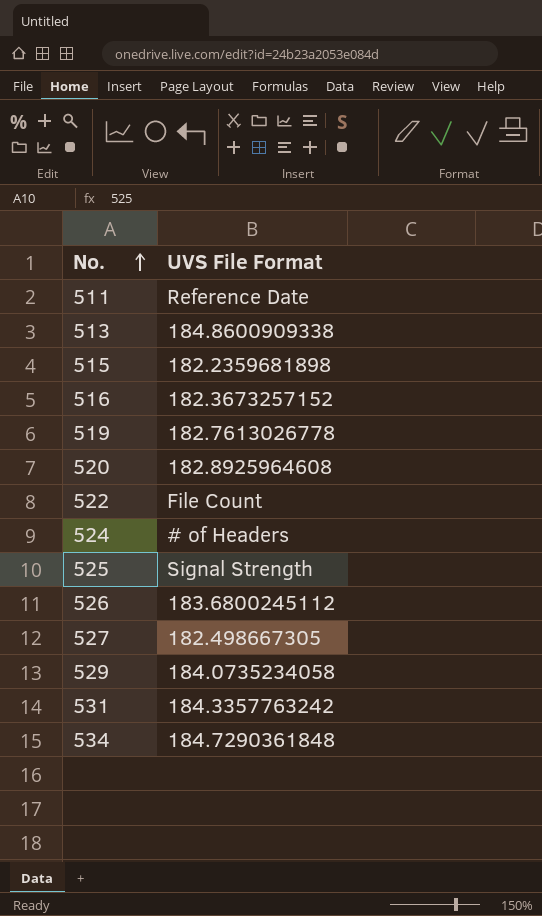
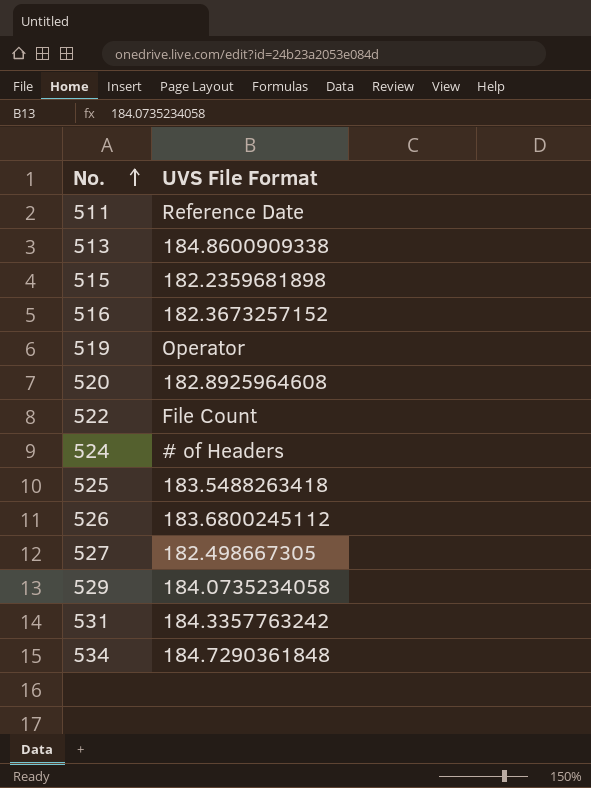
519 | UVS File Format: 182.7613026778 -> Operator
525 | UVS File Format: Signal Strength -> 183.5488263418

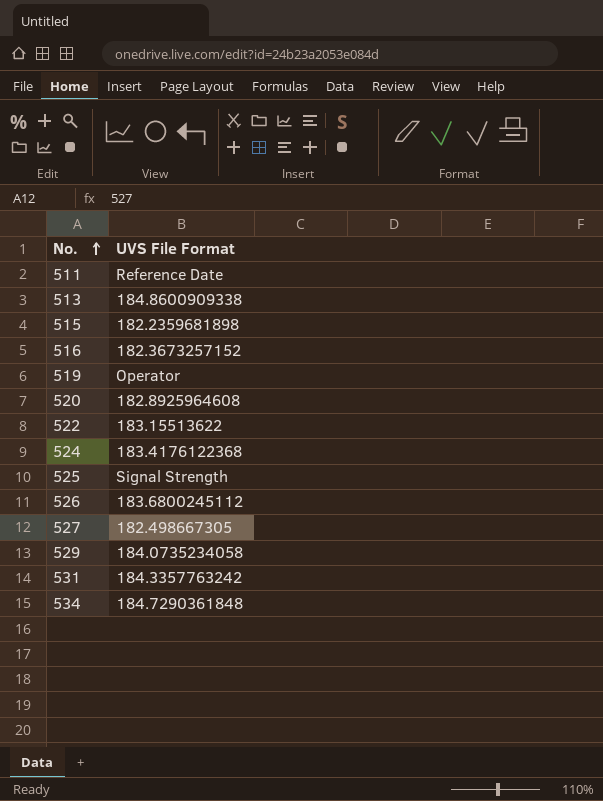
522 | UVS File Format: File Count -> 183.15513622
524 | UVS File Format: # of Headers -> 183.4176122368
525 | UVS File Format: 183.5488263418 -> Signal Strength

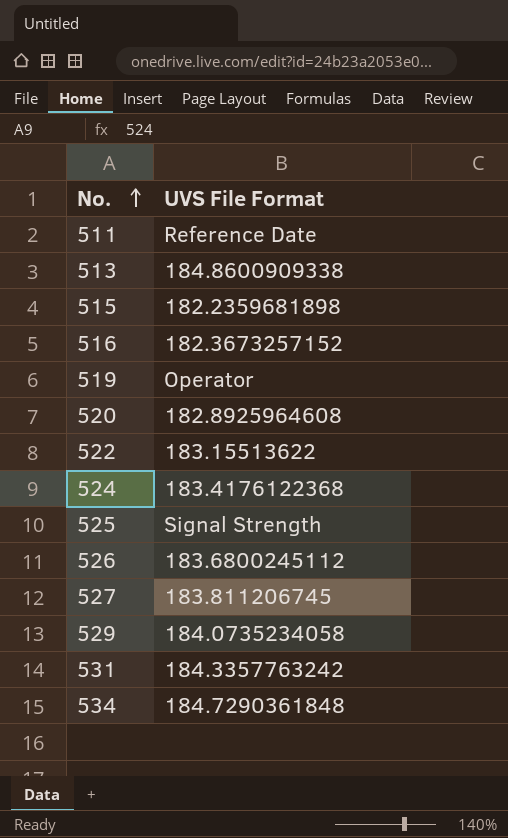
527 | UVS File Format: 182.498667305 -> 183.811206745

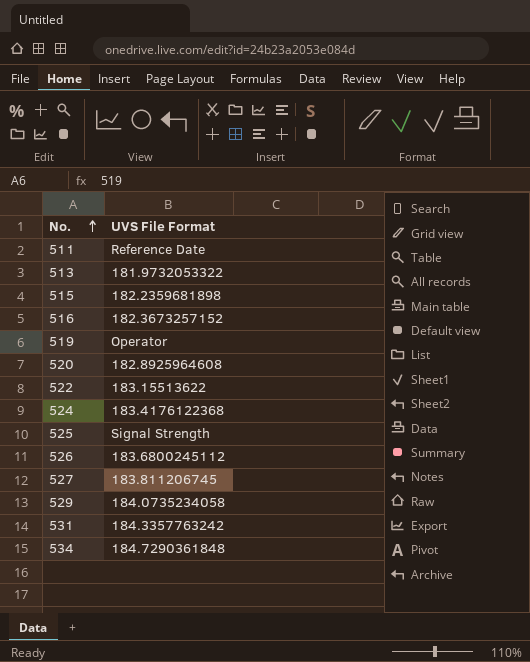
513 | UVS File Format: 184.8600909338 -> 181.9732053322

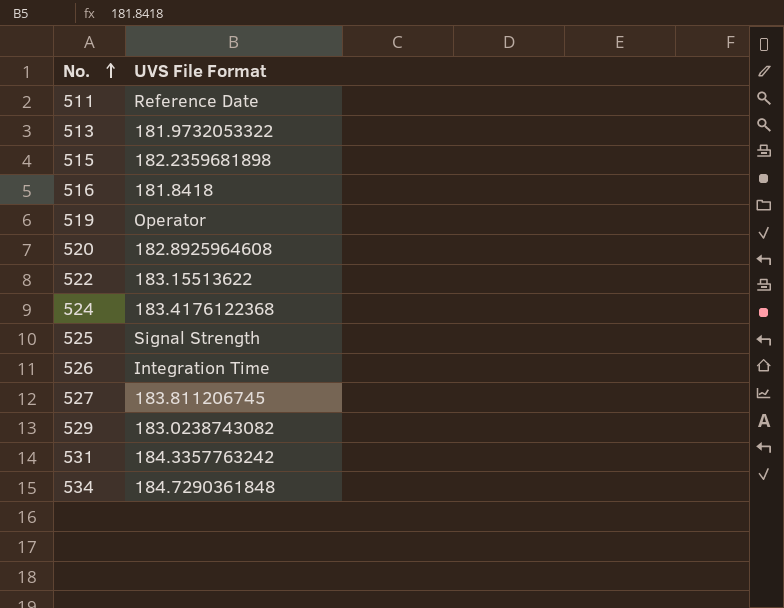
516 | UVS File Format: 182.3673257152 -> 181.8418
526 | UVS File Format: 183.6800245112 -> Integration Time
529 | UVS File Format: 184.0735234058 -> 183.0238743082

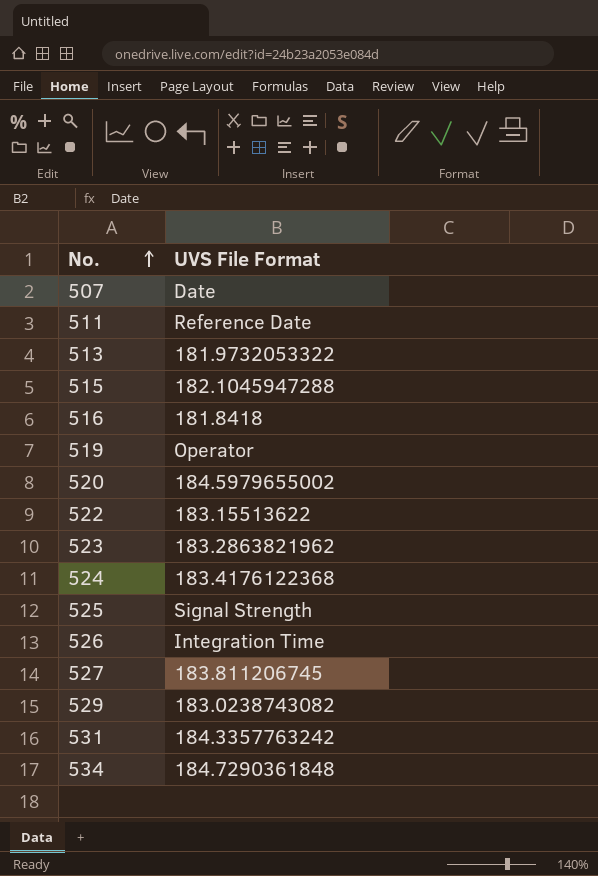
row 507: none -> Date
515 | UVS File Format: 182.2359681898 -> 182.1045947288
520 | UVS File Format: 182.8925964608 -> 184.5979655002
row 523: none -> 183.2863821962

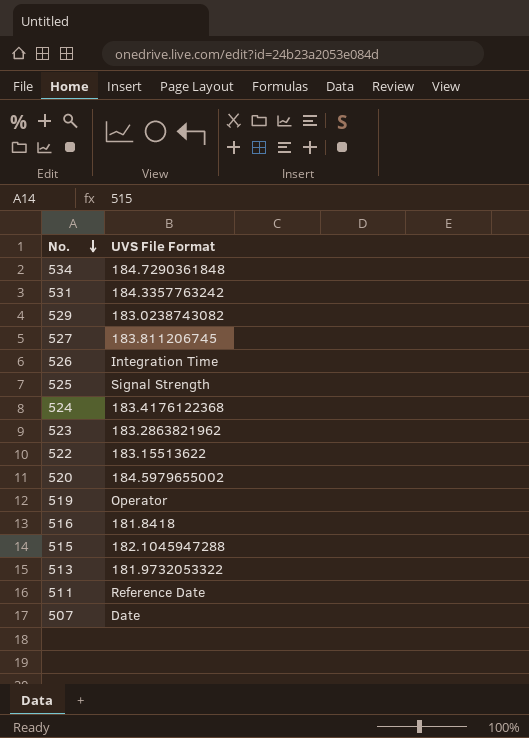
row order: No. ascending -> No. descending

